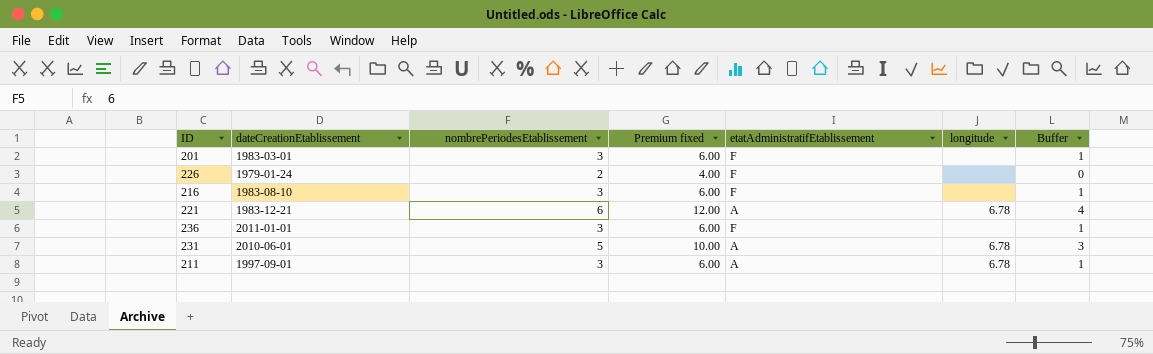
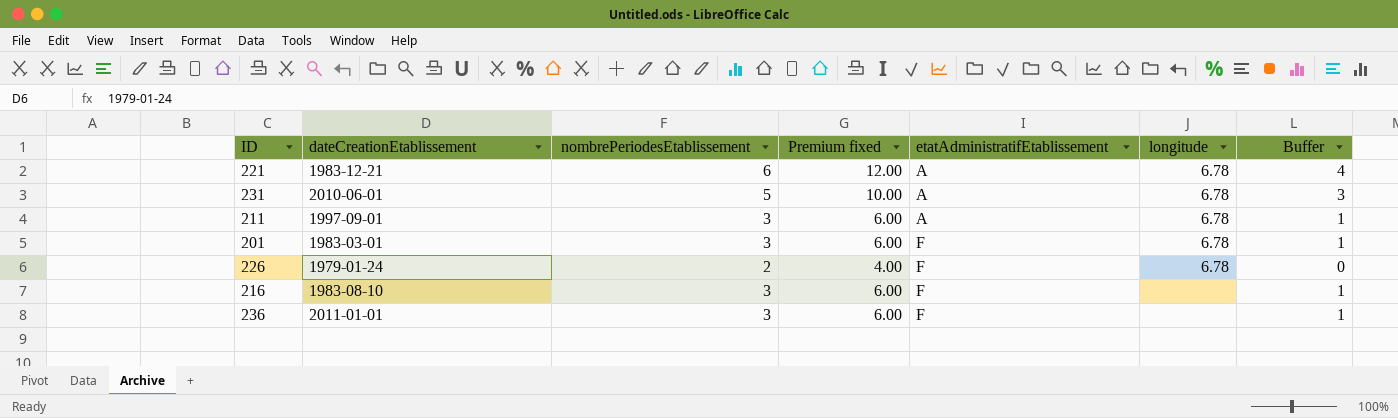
row order: none -> etatAdministratifEtablissement ascending
201 | longitude: none -> 6.78
226 | longitude: none -> 6.78

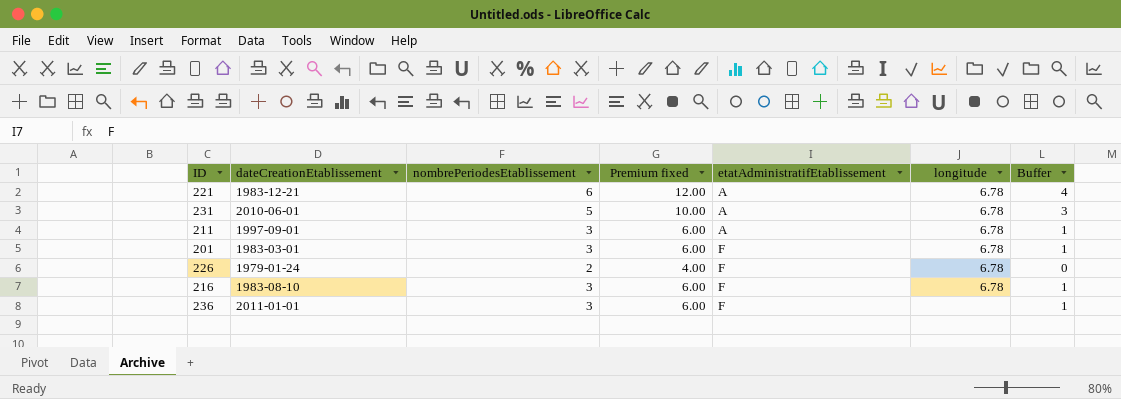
216 | longitude: none -> 6.78

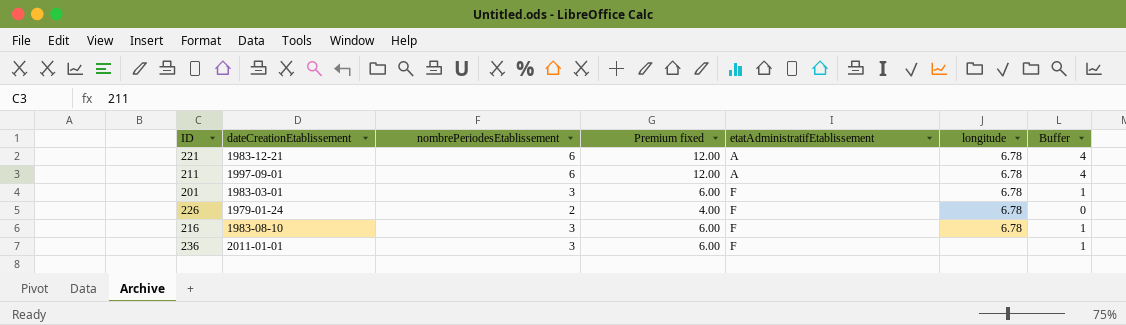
row 231: 2010-06-01 | 5 | 10.00 | A | 6.78 | 3 -> none
211 | nombrePeriodesEtablissement: 3 -> 6
211 | Premium fixed: 6.00 -> 12.00
211 | Buffer: 1 -> 4

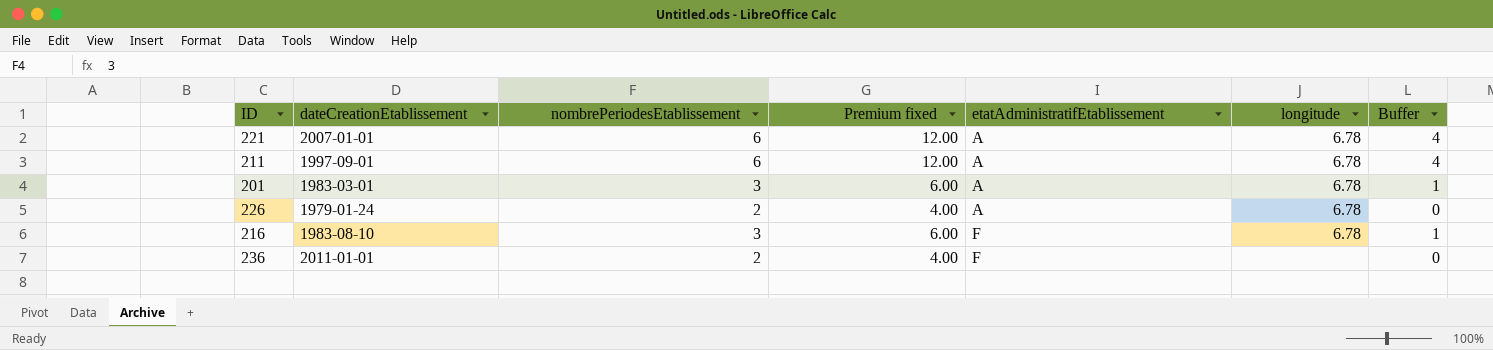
221 | dateCreationEtablissement: 1983-12-21 -> 2007-01-01
201 | etatAdministratifEtablissement: F -> A
226 | etatAdministratifEtablissement: F -> A
236 | nombrePeriodesEtablissement: 3 -> 2
236 | Premium fixed: 6.00 -> 4.00
236 | Buffer: 1 -> 0

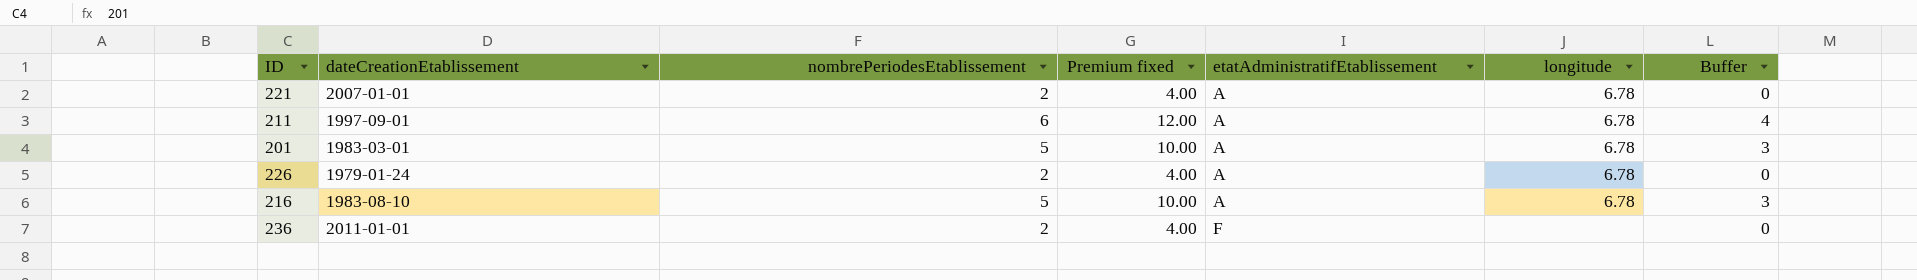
221 | nombrePeriodesEtablissement: 6 -> 2
221 | Premium fixed: 12.00 -> 4.00
221 | Buffer: 4 -> 0
201 | nombrePeriodesEtablissement: 3 -> 5
201 | Premium fixed: 6.00 -> 10.00
201 | Buffer: 1 -> 3
216 | nombrePeriodesEtablissement: 3 -> 5
216 | Premium fixed: 6.00 -> 10.00
216 | etatAdministratifEtablissement: F -> A
216 | Buffer: 1 -> 3

